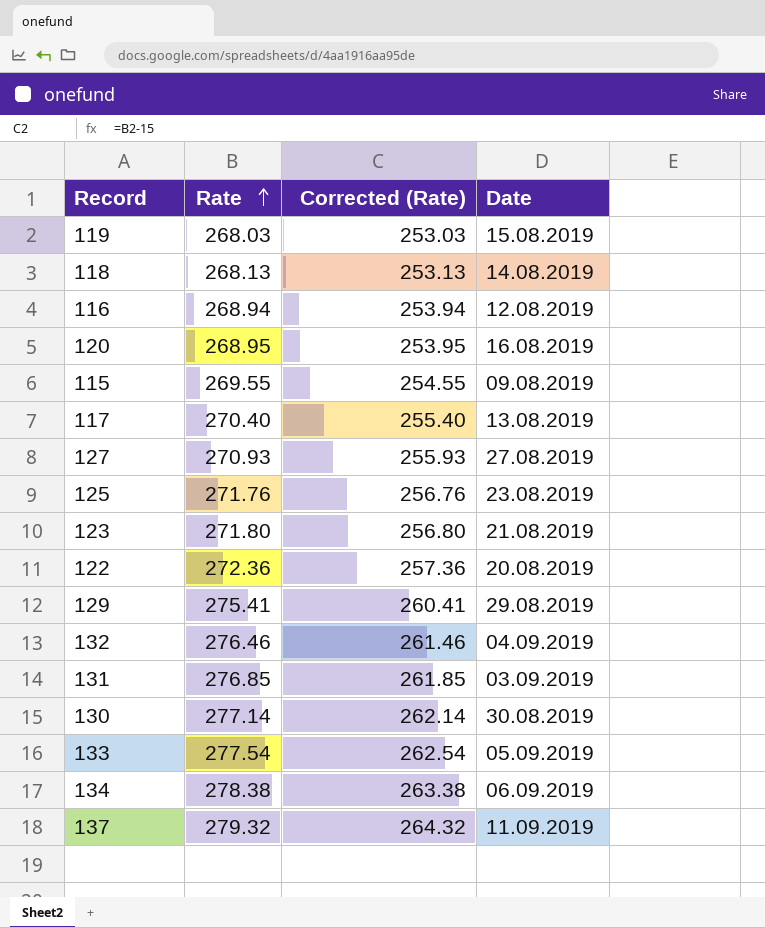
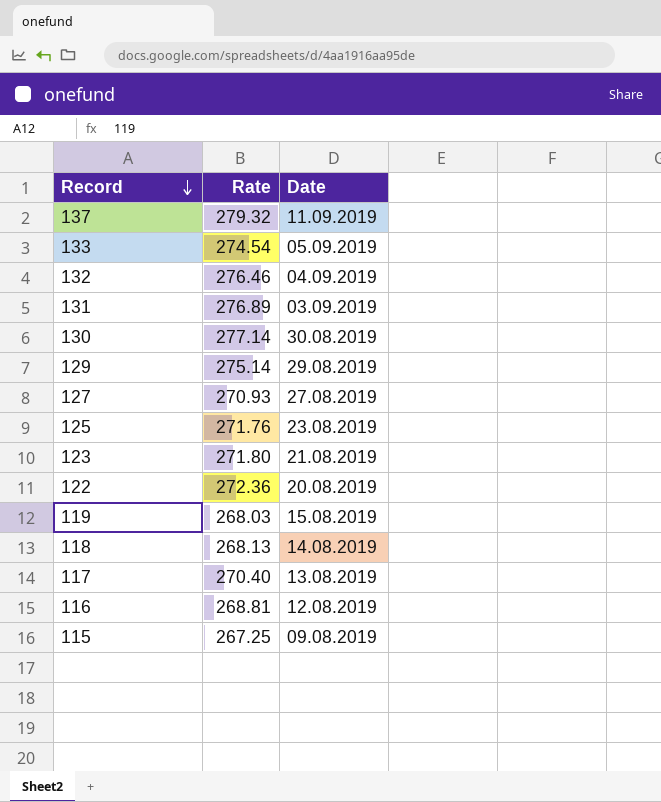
row order: Rate ascending -> Record descending
column Corrected (Rate) | formula: [Rate] - 15 -> none
row 120: 268.95 | 253.95 | 16.08.2019 -> none
row 134: 278.38 | 263.38 | 06.09.2019 -> none
133 | Rate: 277.54 -> 274.54
131 | Rate: 276.85 -> 276.89
129 | Rate: 275.41 -> 275.14
116 | Rate: 268.94 -> 268.81
115 | Rate: 269.55 -> 267.25

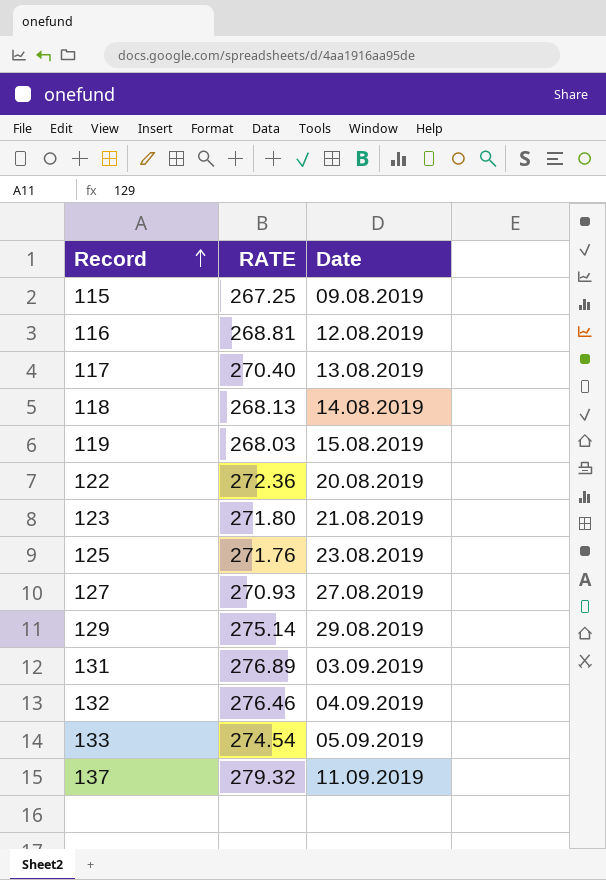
row order: Record descending -> Record ascending
column name: Rate -> RATE
row 130: 277.14 | 30.08.2019 -> none

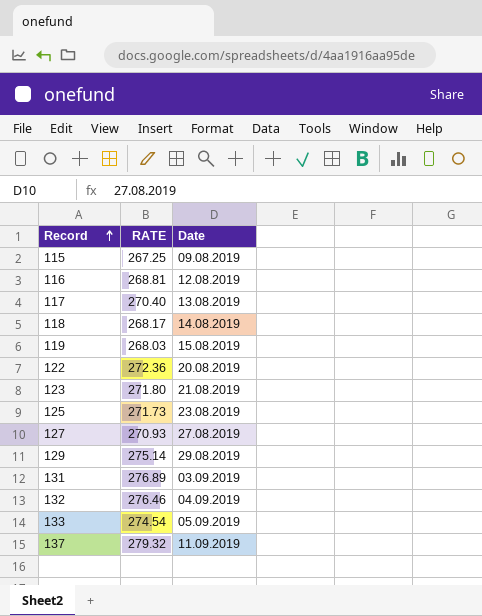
118 | RATE: 268.13 -> 268.17
125 | RATE: 271.76 -> 271.73

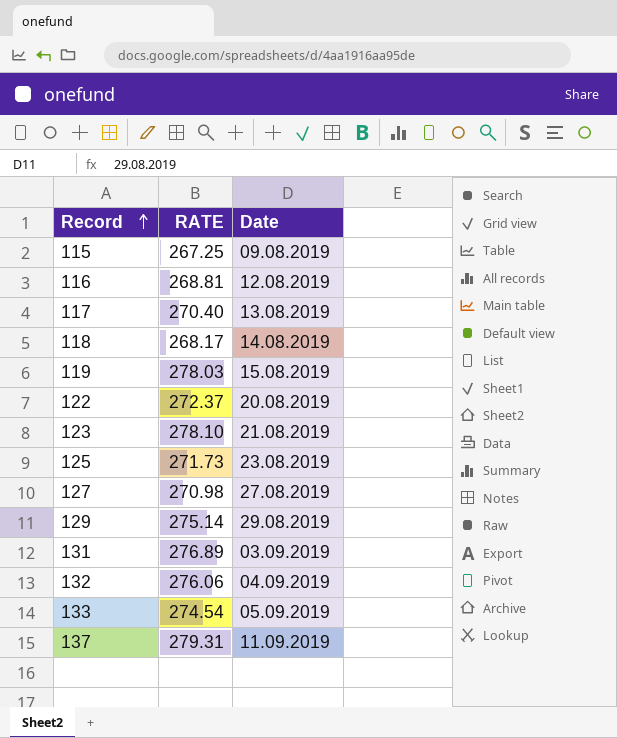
119 | RATE: 268.03 -> 278.03
122 | RATE: 272.36 -> 272.37
123 | RATE: 271.80 -> 278.10
127 | RATE: 270.93 -> 270.98
132 | RATE: 276.46 -> 276.06
137 | RATE: 279.32 -> 279.31

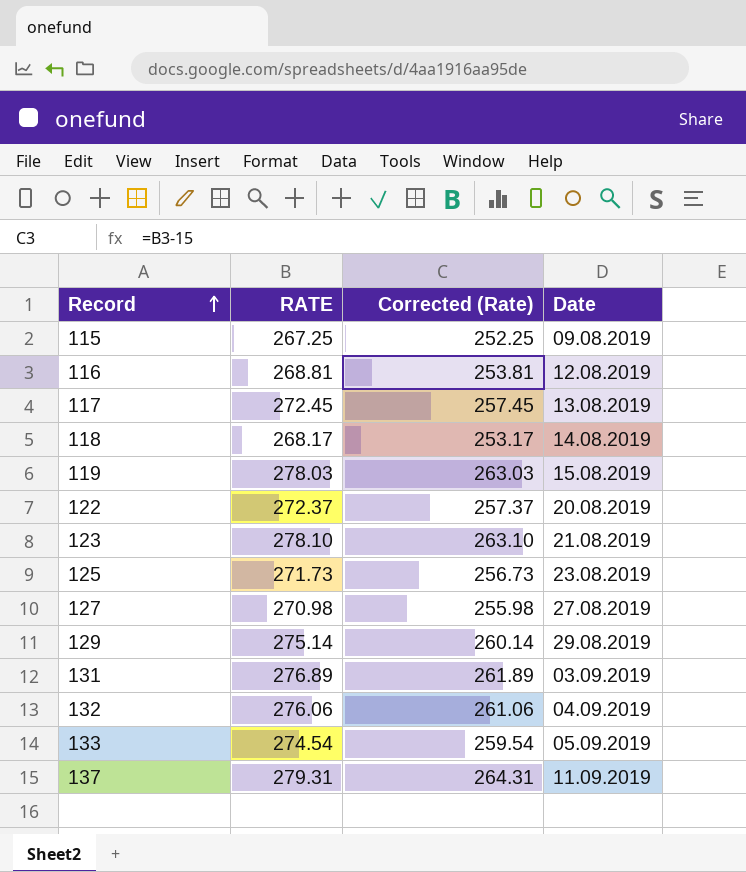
column Corrected (Rate) | formula: none -> [RATE] - 15
117 | RATE: 270.40 -> 272.45

